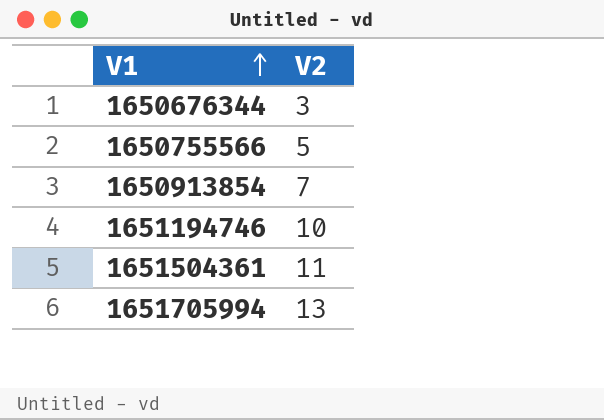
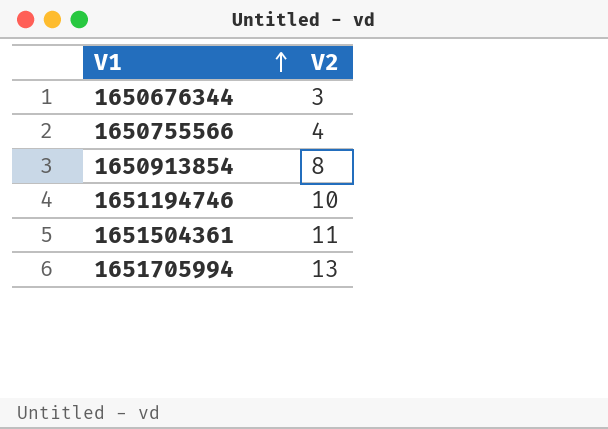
1650755566 | V2: 5 -> 4
1650913854 | V2: 7 -> 8

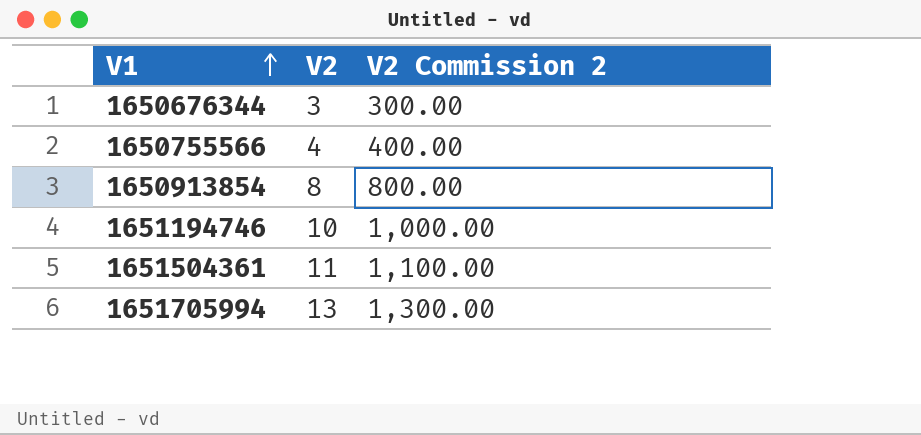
column V2 Commission 2 | formula: none -> [V2] * 100

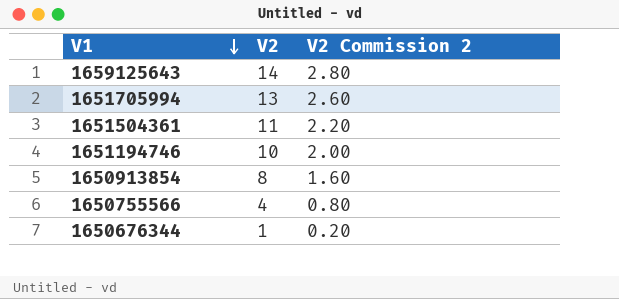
row order: V1 ascending -> V1 descending
column V2 Commission 2 | formula: [V2] * 100 -> [V2] * 0.2
row 1659125643: none -> 14 | 2.80
1650676344 | V2: 3 -> 1

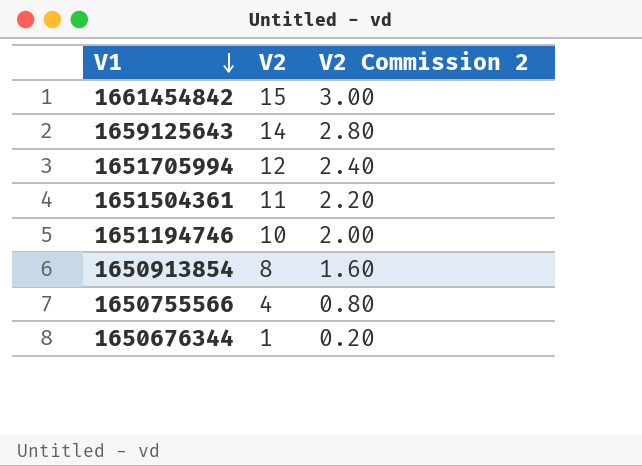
row 1661454842: none -> 15 | 3.00
1651705994 | V2: 13 -> 12
1651705994 | V2 Commission 2: 2.60 -> 2.40

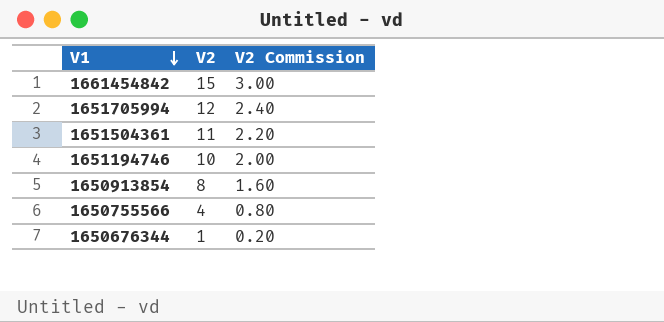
column name: V2 Commission 2 -> V2 Commission
row 1659125643: 14 | 2.80 -> none

